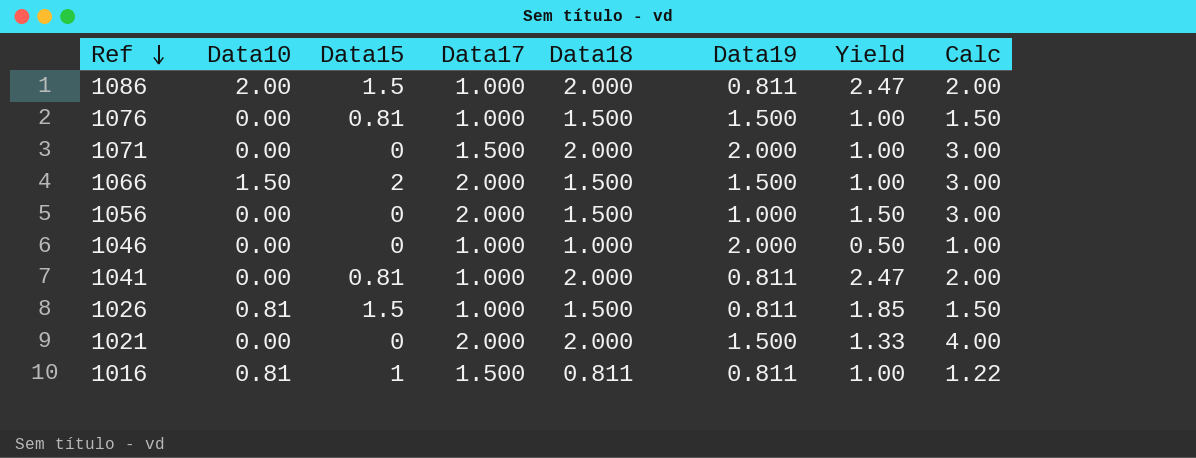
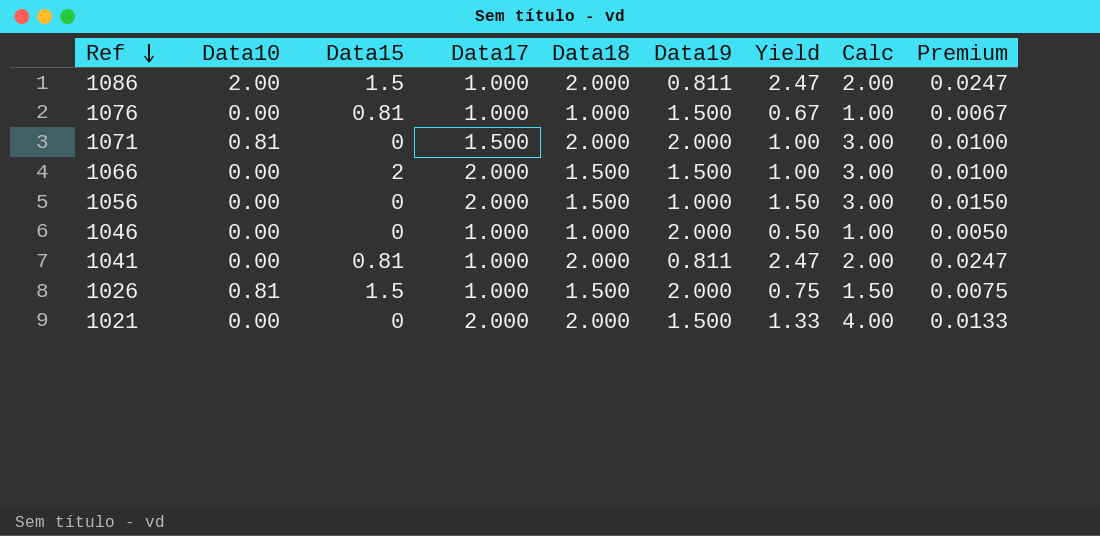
column Premium | formula: none -> [Yield] * 0.01
row 1016: 0.81 | 1 | 1.500 | 0.811 | 0.811 | 1.00 | 1.22 -> none
1076 | Data18: 1.500 -> 1.000
1076 | Yield: 1.00 -> 0.67
1076 | Calc: 1.50 -> 1.00
1071 | Data10: 0.00 -> 0.81
1066 | Data10: 1.50 -> 0.00
1026 | Data19: 0.811 -> 2.000
1026 | Yield: 1.85 -> 0.75

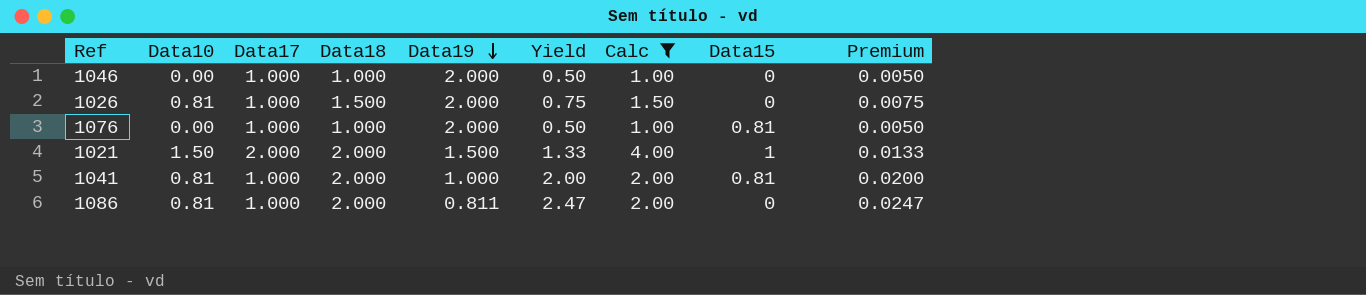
filter: none -> Calc != 3.00
row order: Ref descending -> Data19 descending
column Data15 | position: 3 -> 8
1026 | Data15: 1.5 -> 0
1076 | Data19: 1.500 -> 2.000
1076 | Yield: 0.67 -> 0.50
1076 | Premium: 0.0067 -> 0.0050
1021 | Data10: 0.00 -> 1.50
1021 | Data15: 0 -> 1
1041 | Data10: 0.00 -> 0.81
1041 | Data19: 0.811 -> 1.000
1041 | Yield: 2.47 -> 2.00
1041 | Premium: 0.0247 -> 0.0200
1086 | Data10: 2.00 -> 0.81
1086 | Data15: 1.5 -> 0

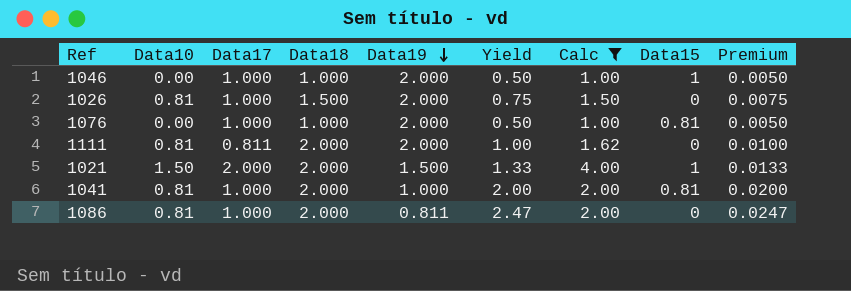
1046 | Data15: 0 -> 1
row 1111: none -> 0.81 | 0.811 | 2.000 | 2.000 | 1.00 | 1.62 | 0 | 0.0100

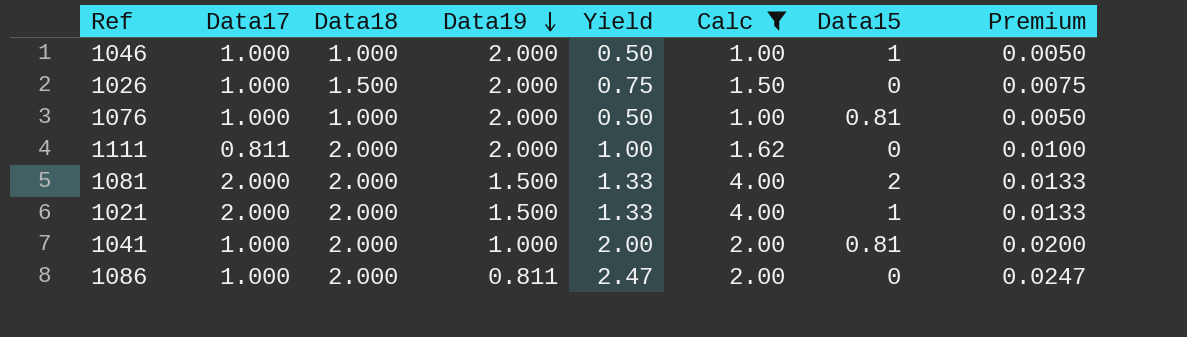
column Data10 | position: 2 -> none
row 1081: none -> 2.000 | 2.000 | 1.500 | 1.33 | 4.00 | 2 | 0.0133

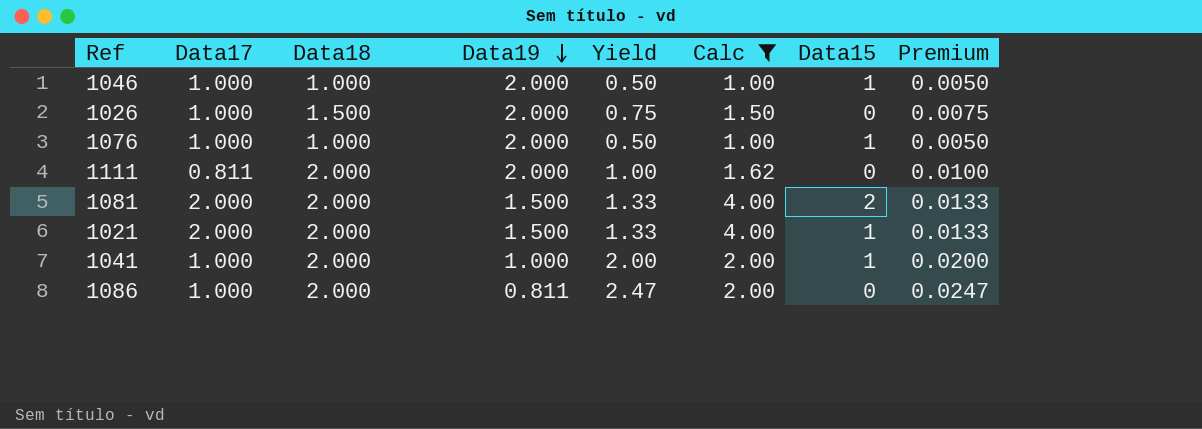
1076 | Data15: 0.81 -> 1
1041 | Data15: 0.81 -> 1

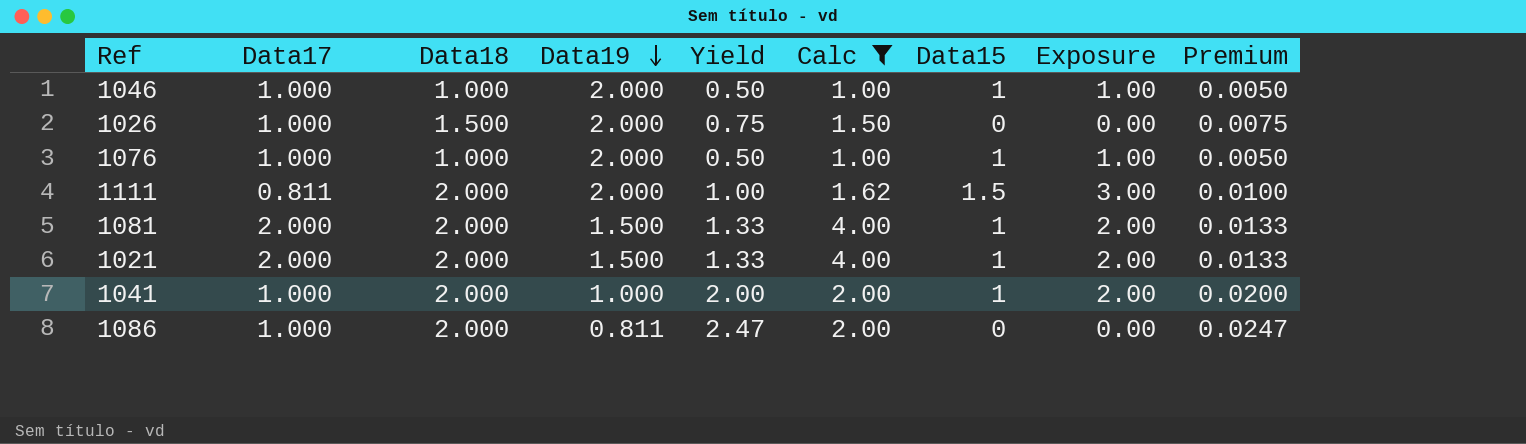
column Exposure | formula: none -> [Data18] * [Data15]
1111 | Data15: 0 -> 1.5
1081 | Data15: 2 -> 1

